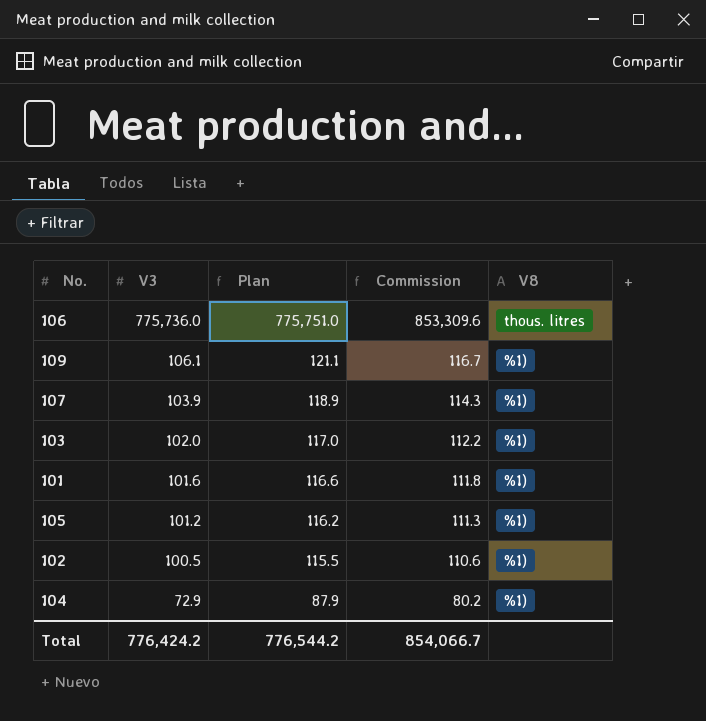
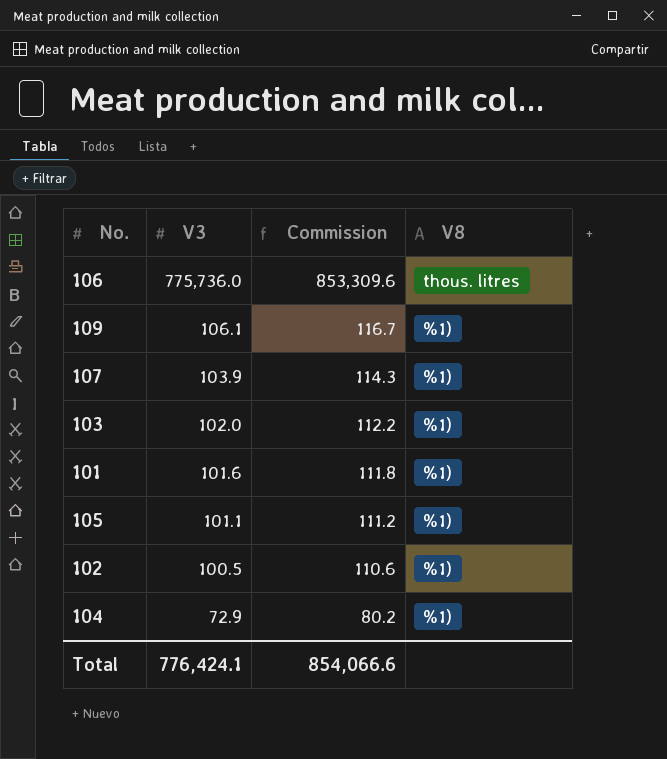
column Plan | formula: [V3] + 15 -> none
105 | V3: 101.2 -> 101.1
105 | Commission: 111.3 -> 111.2
Total | V3: 776,424.2 -> 776,424.1
Total | Commission: 854,066.7 -> 854,066.6

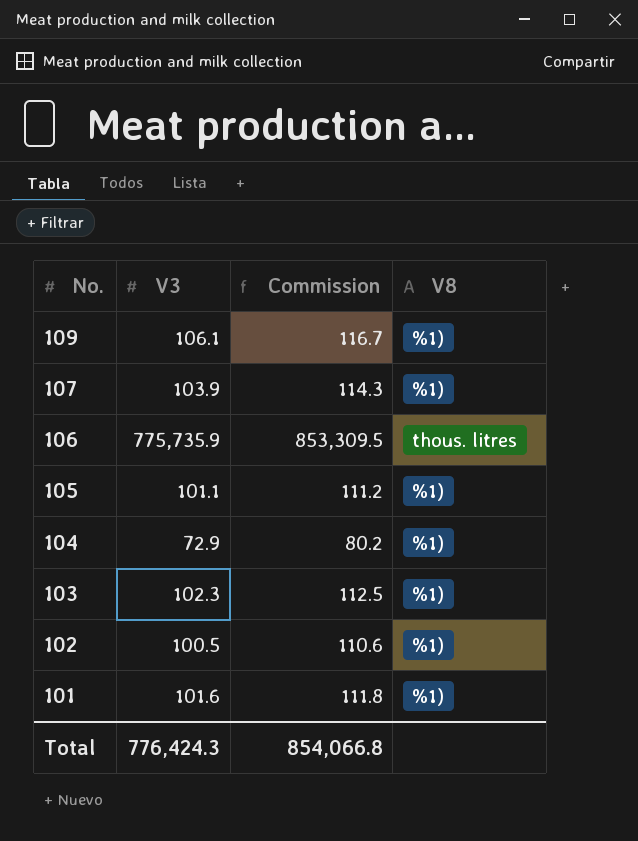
row order: V3 descending -> No. descending
106 | V3: 775,736.0 -> 775,735.9
106 | Commission: 853,309.6 -> 853,309.5
103 | V3: 102.0 -> 102.3
103 | Commission: 112.2 -> 112.5
Total | V3: 776,424.1 -> 776,424.3
Total | Commission: 854,066.6 -> 854,066.8

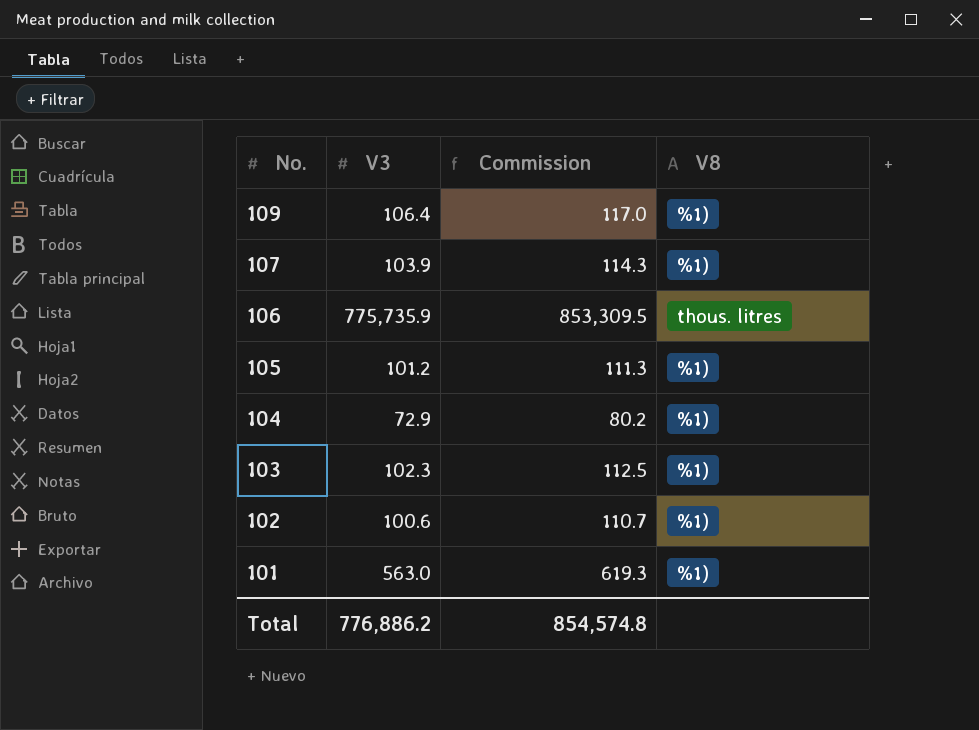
109 | V3: 106.1 -> 106.4
109 | Commission: 116.7 -> 117.0
105 | V3: 101.1 -> 101.2
105 | Commission: 111.2 -> 111.3
102 | V3: 100.5 -> 100.6
102 | Commission: 110.6 -> 110.7
101 | V3: 101.6 -> 563.0
101 | Commission: 111.8 -> 619.3
Total | V3: 776,424.3 -> 776,886.2
Total | Commission: 854,066.8 -> 854,574.8

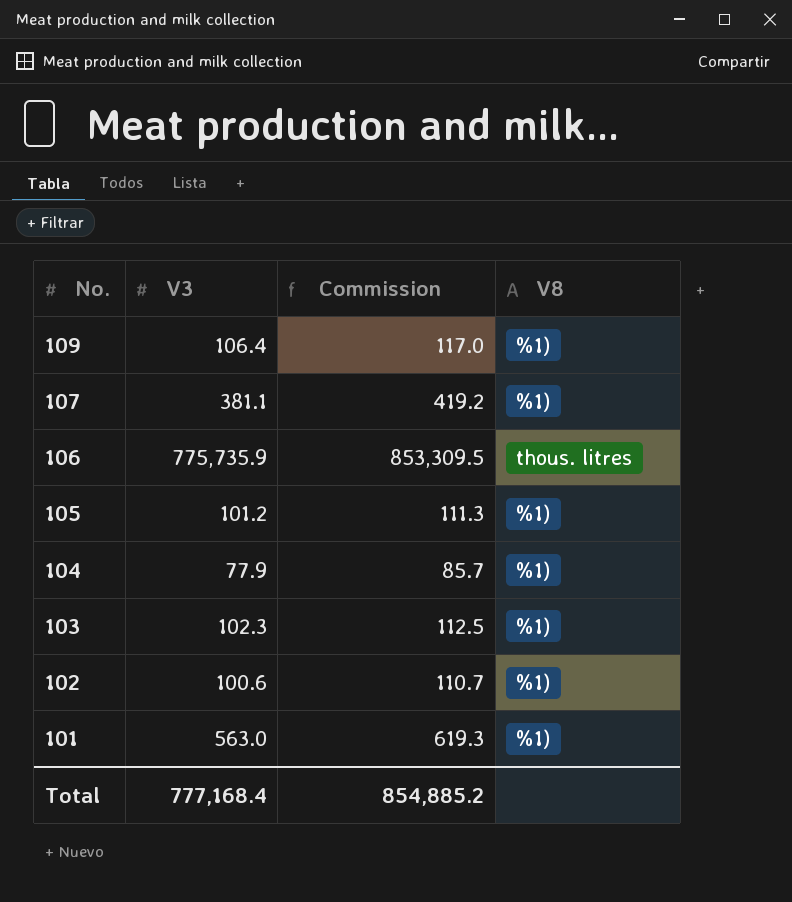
107 | V3: 103.9 -> 381.1
107 | Commission: 114.3 -> 419.2
104 | V3: 72.9 -> 77.9
104 | Commission: 80.2 -> 85.7
Total | V3: 776,886.2 -> 777,168.4
Total | Commission: 854,574.8 -> 854,885.2

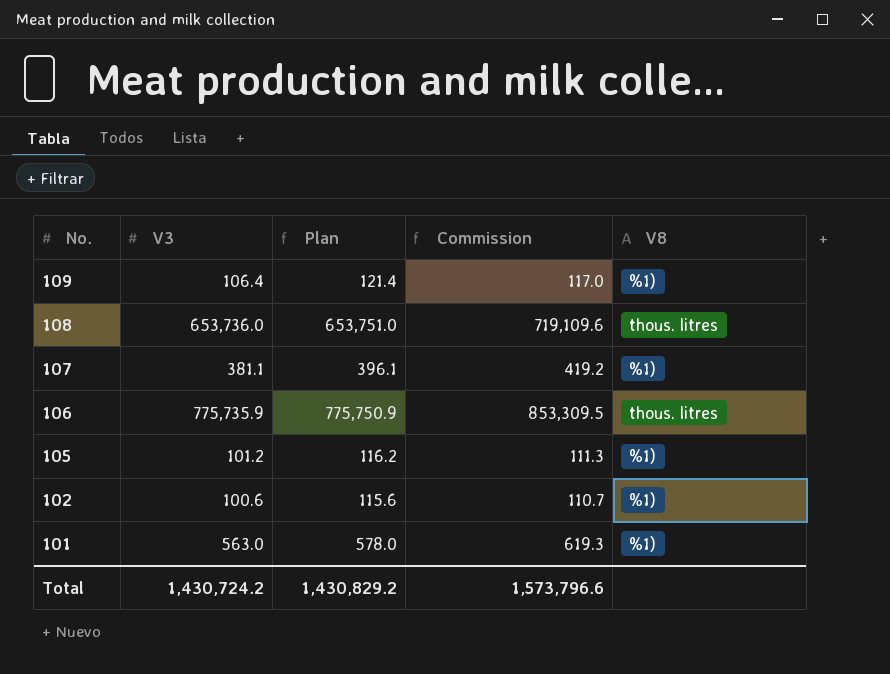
column Plan | formula: none -> [V3] + 15
row 104: 77.9 | 85.7 | %1) -> none
row 103: 102.3 | 112.5 | %1) -> none
row 108: none -> 653,736.0 | 653,751.0 | 719,109.6 | thous. litres
Total | V3: 777,168.4 -> 1,430,724.2
Total | Commission: 854,885.2 -> 1,573,796.6

